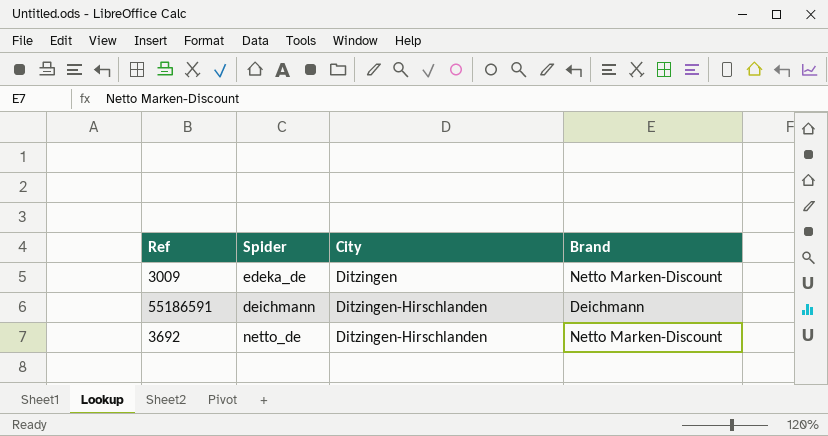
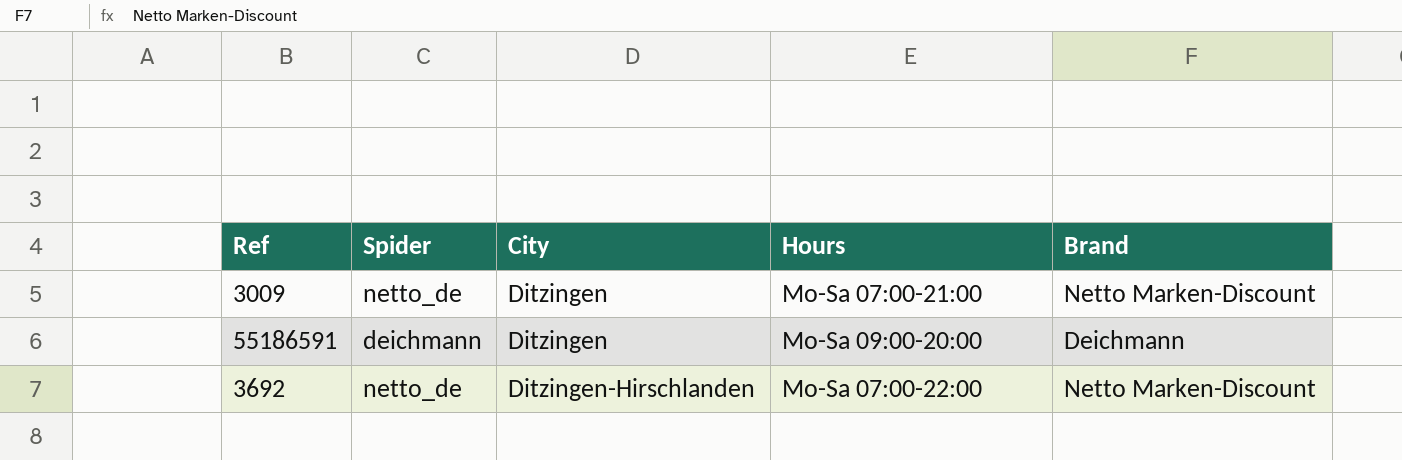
column Hours | position: none -> 4
3009 | Spider: edeka_de -> netto_de
55186591 | City: Ditzingen-Hirschlanden -> Ditzingen

